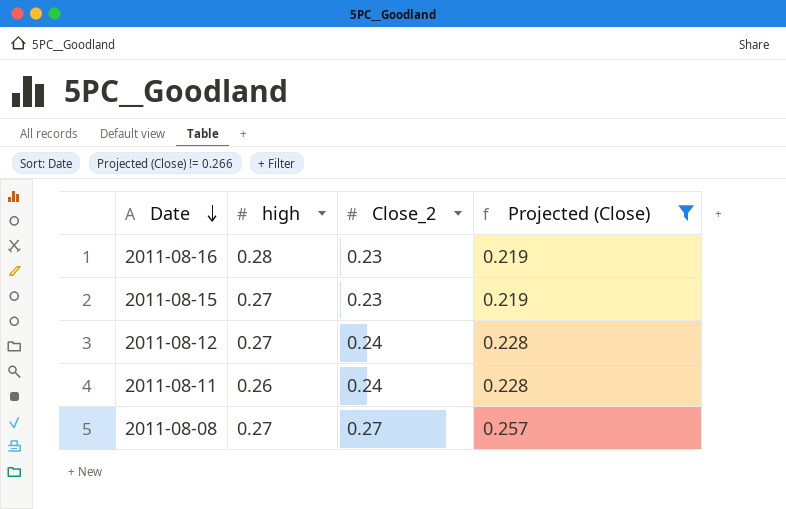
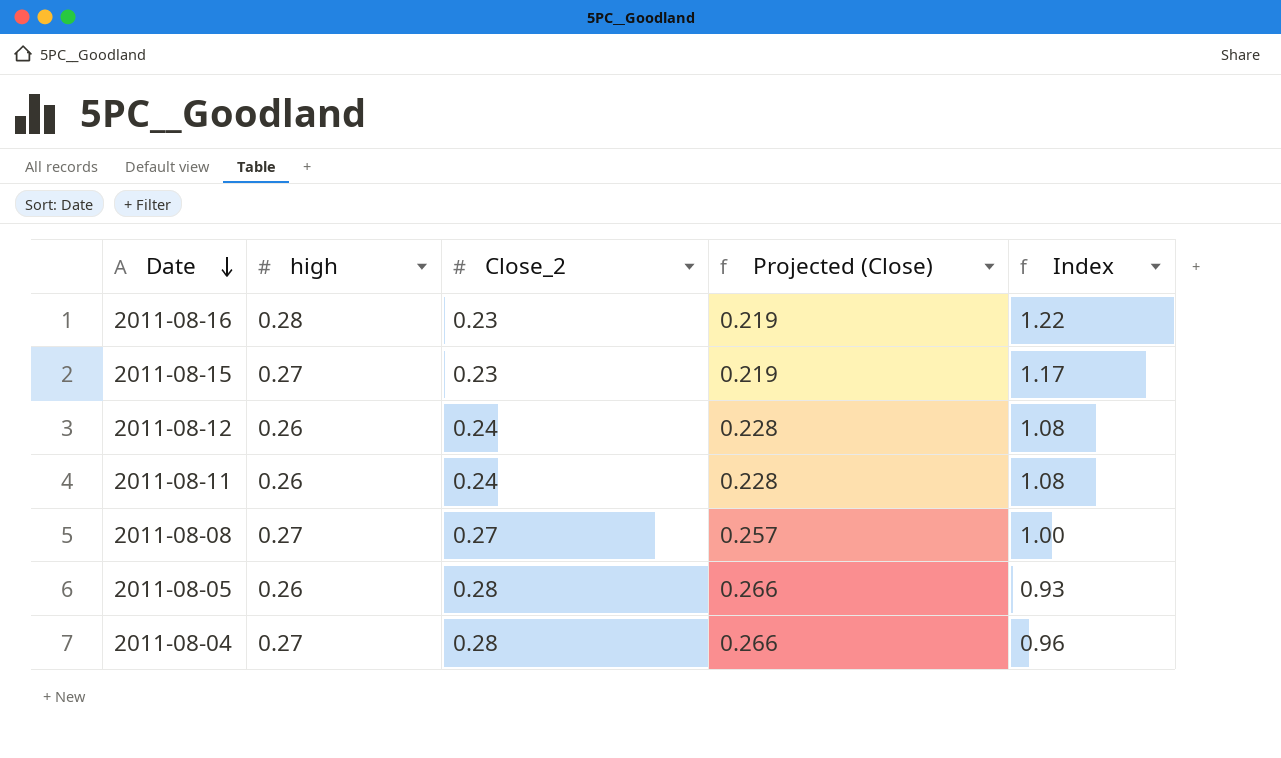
filter: Projected (Close) != 0.266 -> none
column Index | formula: none -> [high] / [Close_2]
2011-08-12 | high: 0.27 -> 0.26

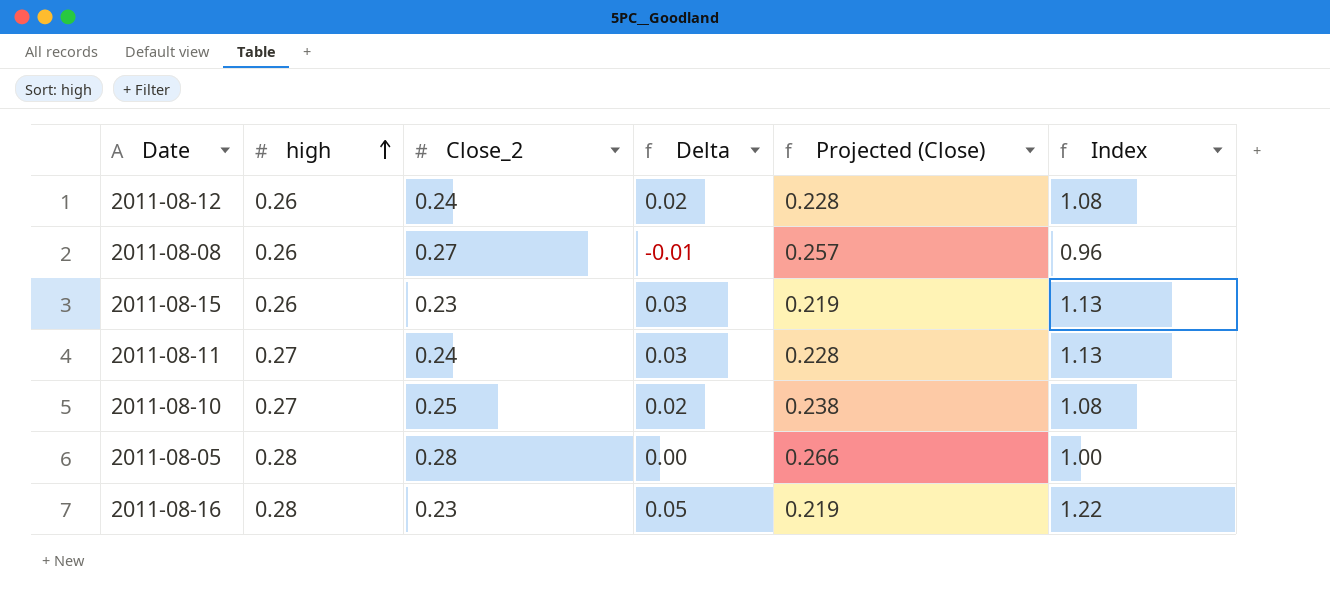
row order: Date descending -> high ascending
column Delta | formula: none -> [high] - [Close_2]
row 2011-08-04: 0.27 | 0.28 | 0.266 | 0.96 -> none
2011-08-08 | high: 0.27 -> 0.26
2011-08-08 | Index: 1.00 -> 0.96
2011-08-15 | high: 0.27 -> 0.26
2011-08-15 | Index: 1.17 -> 1.13
2011-08-11 | high: 0.26 -> 0.27
2011-08-11 | Index: 1.08 -> 1.13
row 2011-08-10: none -> 0.27 | 0.25 | 0.02 | 0.238 | 1.08
2011-08-05 | high: 0.26 -> 0.28
2011-08-05 | Index: 0.93 -> 1.00

